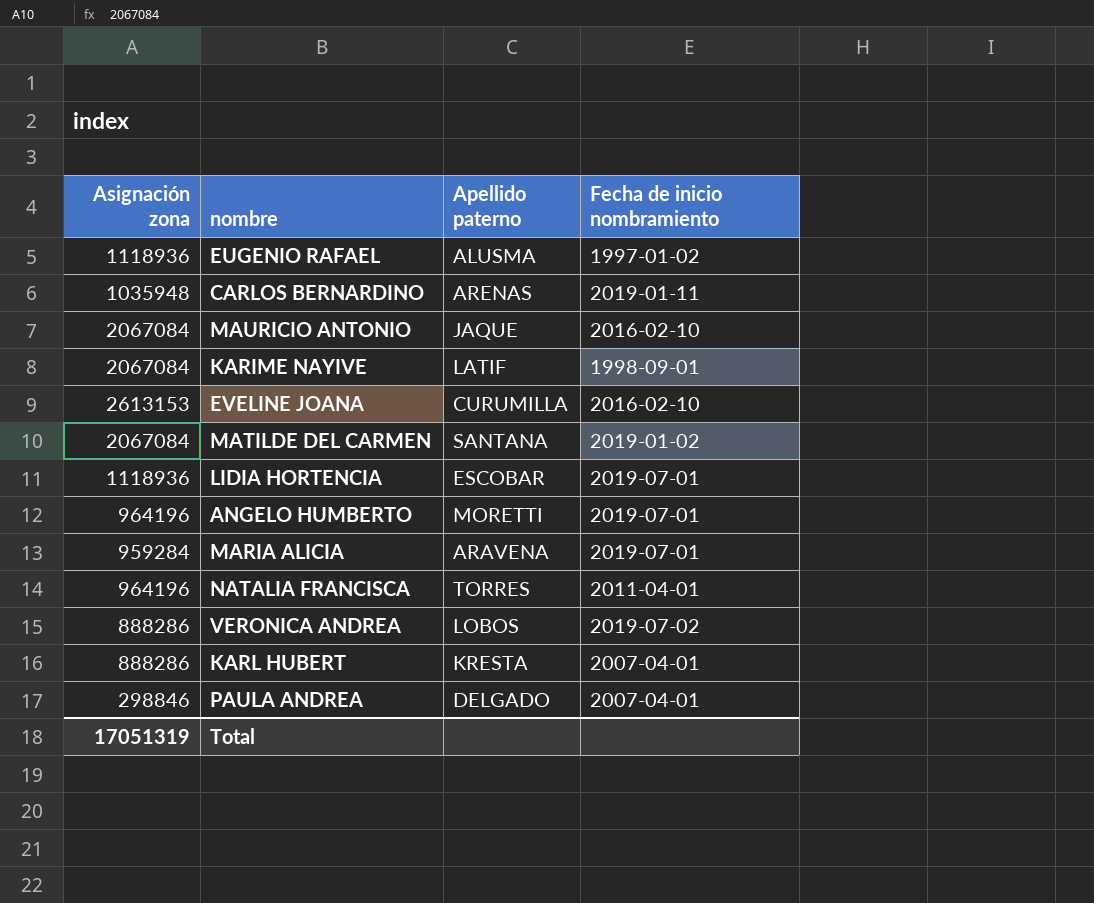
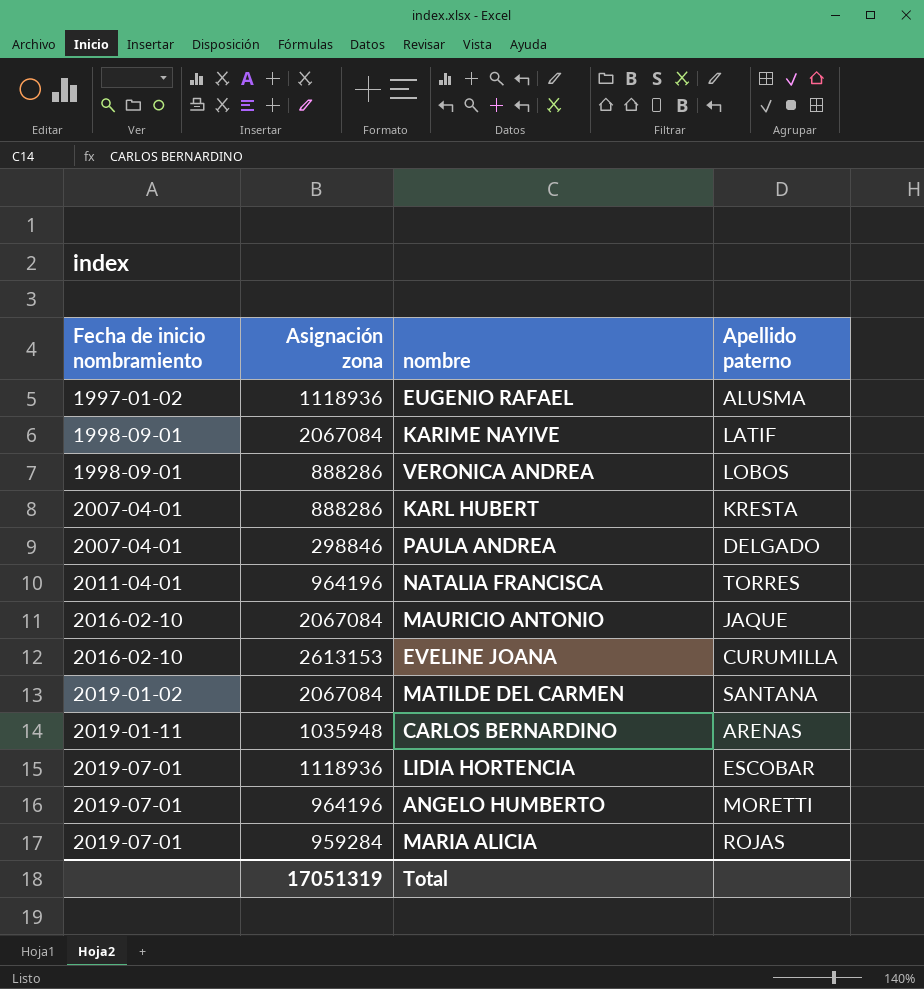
row order: none -> Fecha de inicio nombramiento ascending
column Fecha de inicio nombramiento | position: 4 -> 1
VERONICA ANDREA | Fecha de inicio nombramiento: 2019-07-02 -> 1998-09-01
MARIA ALICIA | Apellido paterno: ARAVENA -> ROJAS

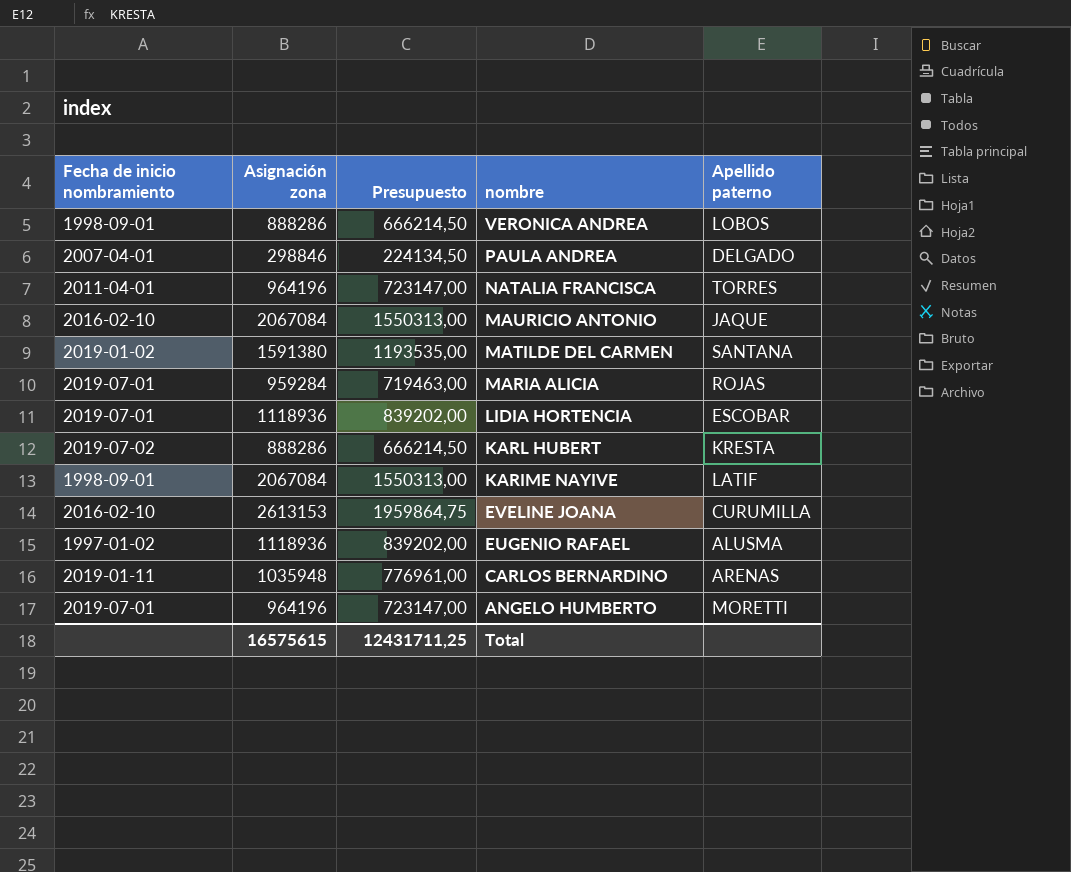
row order: Fecha de inicio nombramiento ascending -> nombre descending
column Presupuesto | formula: none -> [Asignación zona] * 0,75
MATILDE DEL CARMEN | Asignación zona: 2067084 -> 1591380
KARL HUBERT | Fecha de inicio nombramiento: 2007-04-01 -> 2019-07-02
Total | Asignación zona: 17051319 -> 16575615

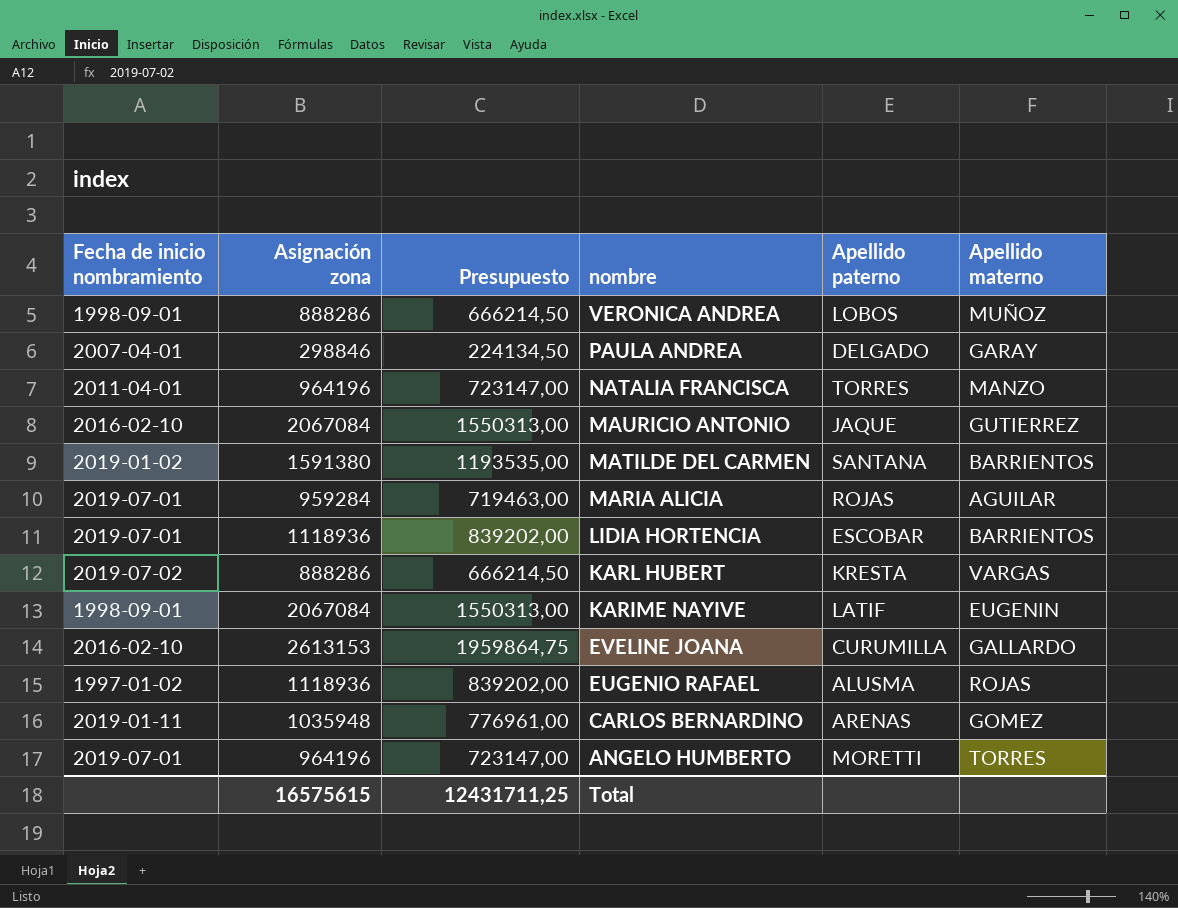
column Apellido materno | position: none -> 6

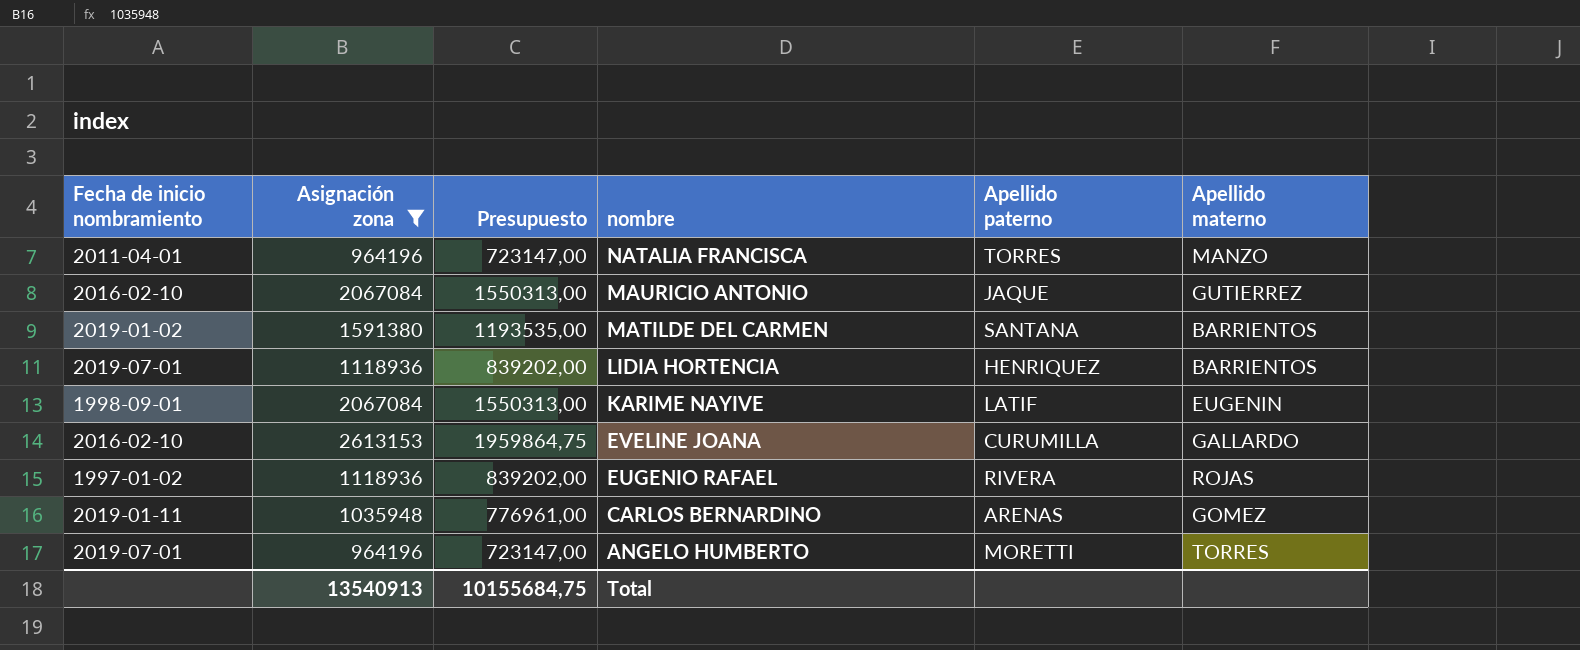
filter: none -> Asignación zona >= 964196
LIDIA HORTENCIA | Apellido paterno: ESCOBAR -> HENRIQUEZ
EUGENIO RAFAEL | Apellido paterno: ALUSMA -> RIVERA
Total | Asignación zona: 16575615 -> 13540913
Total | Presupuesto: 12431711,25 -> 10155684,75

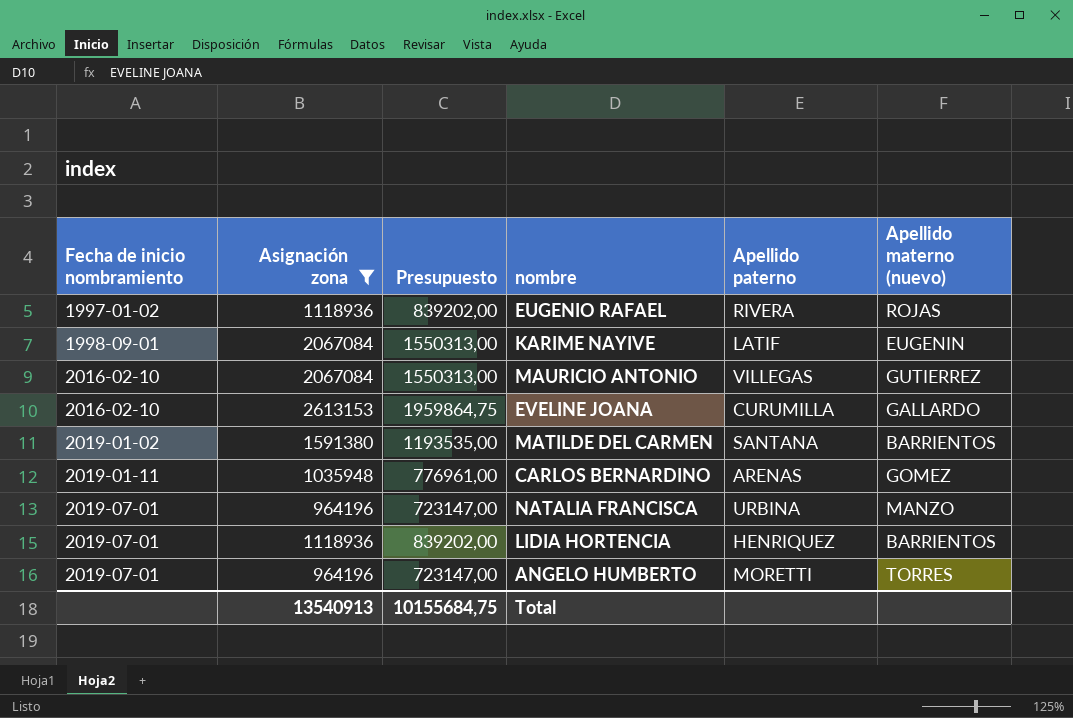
row order: nombre descending -> Fecha de inicio nombramiento ascending
column name: Apellido materno -> Apellido materno (nuevo)
MAURICIO ANTONIO | Apellido paterno: JAQUE -> VILLEGAS
NATALIA FRANCISCA | Fecha de inicio nombramiento: 2011-04-01 -> 2019-07-01
NATALIA FRANCISCA | Apellido paterno: TORRES -> URBINA

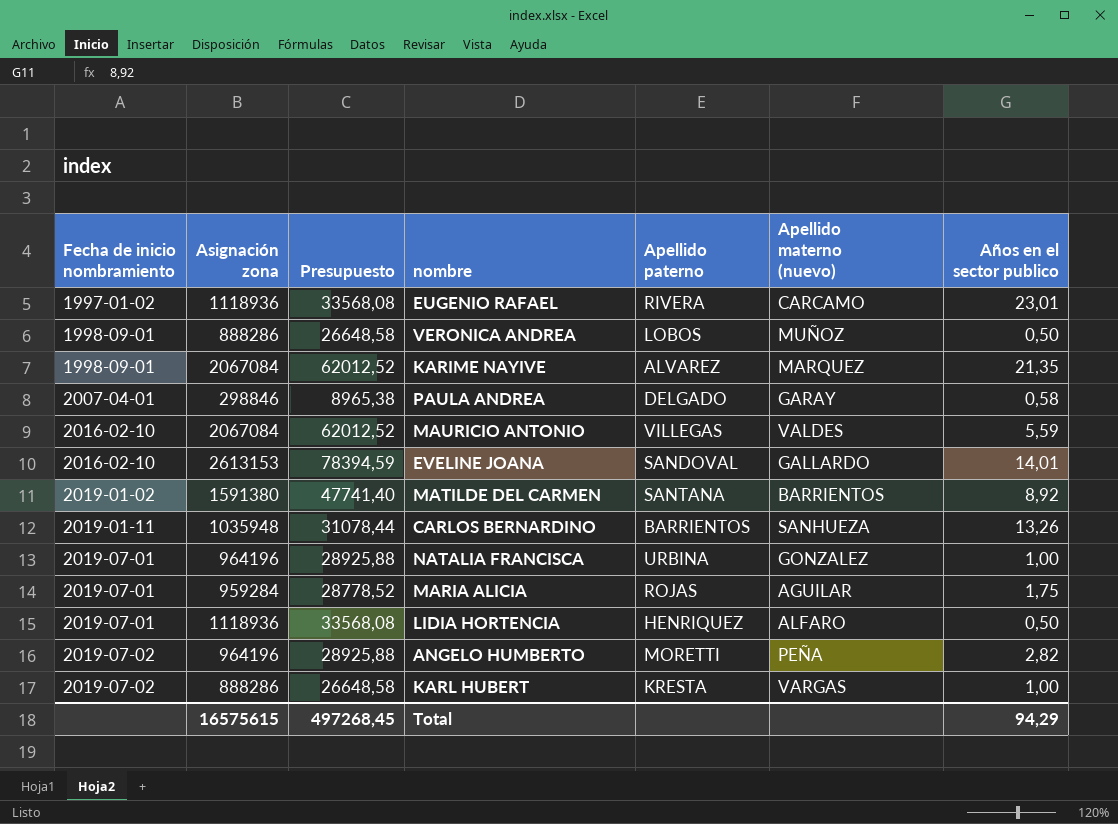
filter: Asignación zona >= 964196 -> none
column Presupuesto | formula: [Asignación zona] * 0,75 -> [Asignación zona] * 0,03
column Años en el sector publico | position: none -> 7
EUGENIO RAFAEL | Apellido materno (nuevo): ROJAS -> CARCAMO
KARIME NAYIVE | Apellido paterno: LATIF -> ALVAREZ
KARIME NAYIVE | Apellido materno (nuevo): EUGENIN -> MARQUEZ
MAURICIO ANTONIO | Apellido materno (nuevo): GUTIERREZ -> VALDES
EVELINE JOANA | Apellido paterno: CURUMILLA -> SANDOVAL
CARLOS BERNARDINO | Apellido paterno: ARENAS -> BARRIENTOS
CARLOS BERNARDINO | Apellido materno (nuevo): GOMEZ -> SANHUEZA
NATALIA FRANCISCA | Apellido materno (nuevo): MANZO -> GONZALEZ
LIDIA HORTENCIA | Apellido materno (nuevo): BARRIENTOS -> ALFARO
ANGELO HUMBERTO | Fecha de inicio nombramiento: 2019-07-01 -> 2019-07-02
ANGELO HUMBERTO | Apellido materno (nuevo): TORRES -> PEÑA
Total | Asignación zona: 13540913 -> 16575615
Total | Presupuesto: 10155684,75 -> 497268,45

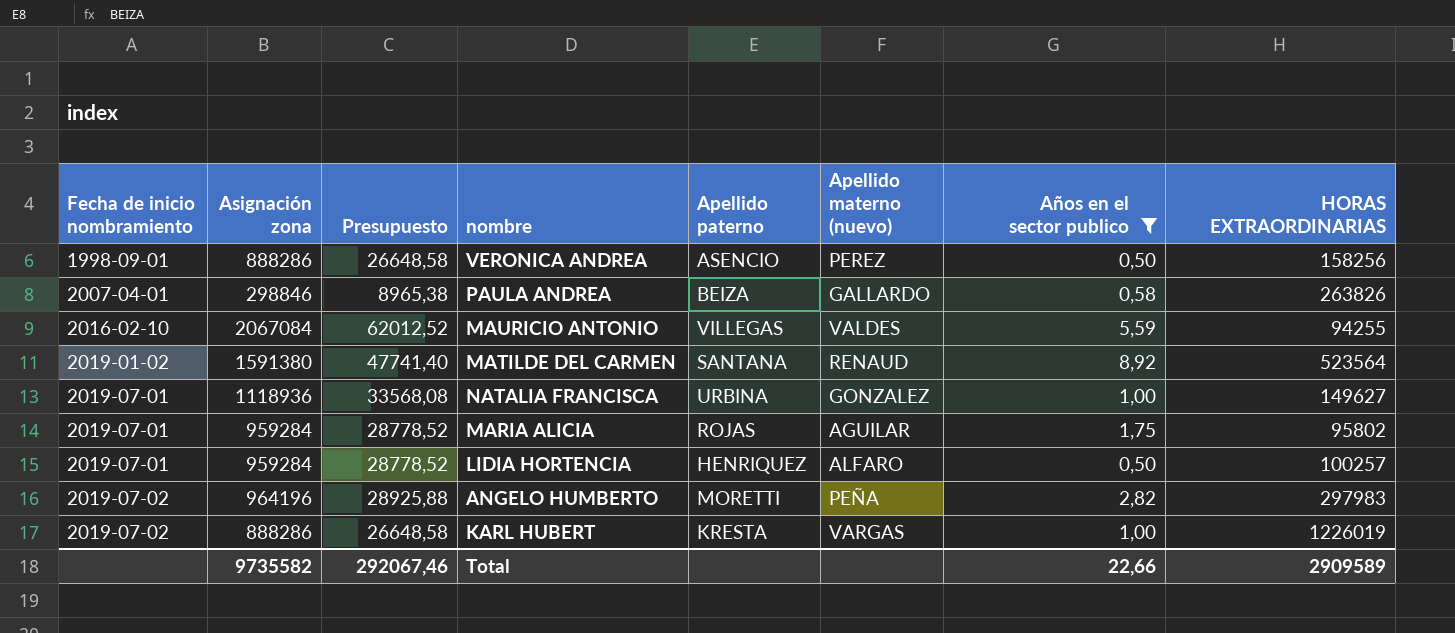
filter: none -> Años en el sector publico <= 8,92
column HORAS EXTRAORDINARIAS | position: none -> 8
VERONICA ANDREA | Apellido paterno: LOBOS -> ASENCIO
VERONICA ANDREA | Apellido materno (nuevo): MUÑOZ -> PEREZ
PAULA ANDREA | Apellido paterno: DELGADO -> BEIZA
PAULA ANDREA | Apellido materno (nuevo): GARAY -> GALLARDO
MATILDE DEL CARMEN | Apellido materno (nuevo): BARRIENTOS -> RENAUD
NATALIA FRANCISCA | Asignación zona: 964196 -> 1118936
NATALIA FRANCISCA | Presupuesto: 28925,88 -> 33568,08
LIDIA HORTENCIA | Asignación zona: 1118936 -> 959284
LIDIA HORTENCIA | Presupuesto: 33568,08 -> 28778,52
Total | Asignación zona: 16575615 -> 9735582
Total | Presupuesto: 497268,45 -> 292067,46
Total | Años en el sector publico: 94,29 -> 22,66

